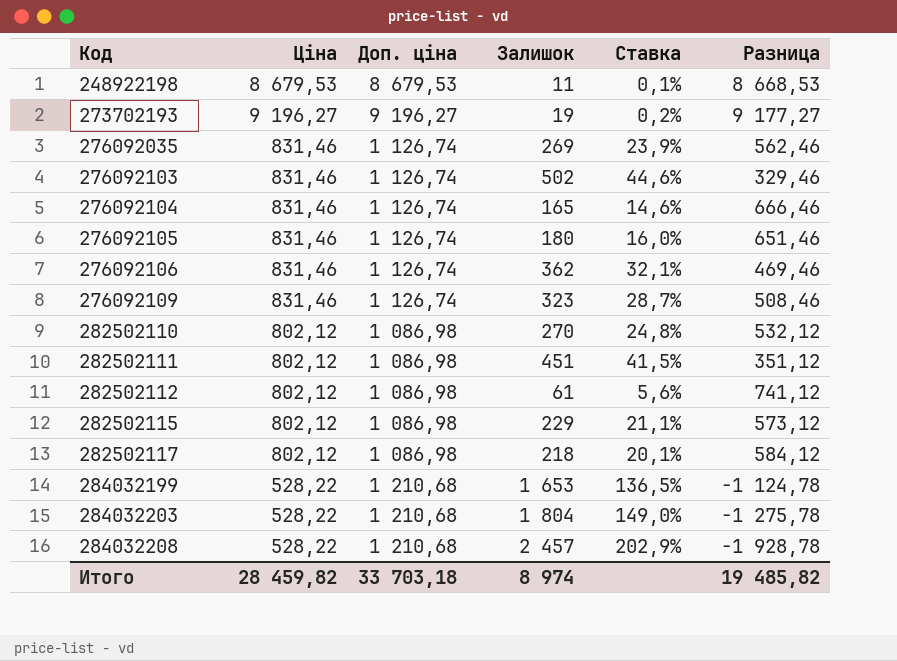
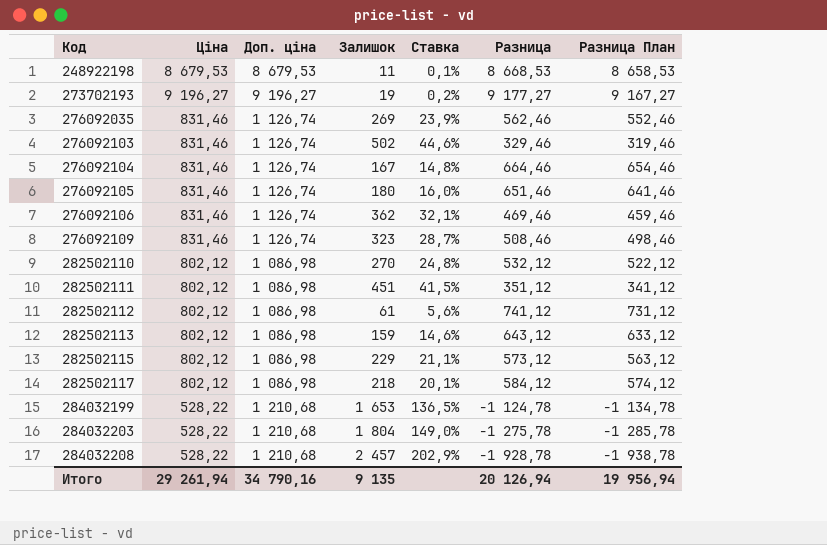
column Разница План | formula: none -> [Разница] - 10
276092104 | Залишок: 165 -> 167
276092104 | Ставка: 14,6% -> 14,8%
276092104 | Разница: 666,46 -> 664,46
row 282502113: none -> 802,12 | 1 086,98 | 159 | 14,6% | 643,12 | 633,12
Итого | Ціна: 28 459,82 -> 29 261,94
Итого | Доп. ціна: 33 703,18 -> 34 790,16
Итого | Залишок: 8 974 -> 9 135
Итого | Разница: 19 485,82 -> 20 126,94

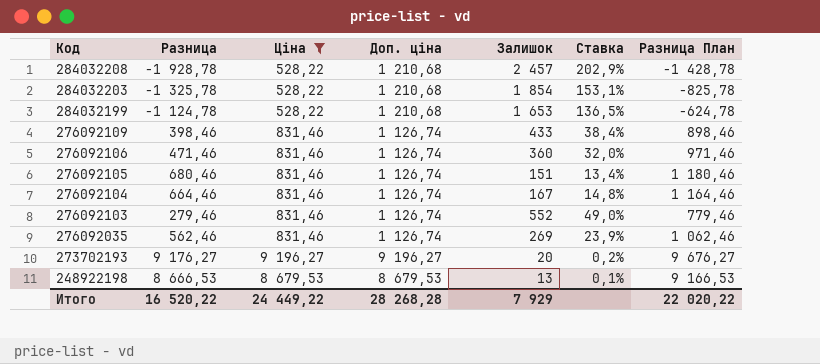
filter: none -> Ціна != 802,12
row order: Код ascending -> Код descending
column Разница | position: 6 -> 2
column Разница План | formula: [Разница] - 10 -> [Разница] + 500
284032203 | Разница: -1 275,78 -> -1 325,78
284032203 | Залишок: 1 804 -> 1 854
284032203 | Ставка: 149,0% -> 153,1%
276092109 | Разница: 508,46 -> 398,46
276092109 | Залишок: 323 -> 433
276092109 | Ставка: 28,7% -> 38,4%
276092106 | Разница: 469,46 -> 471,46
276092106 | Залишок: 362 -> 360
276092106 | Ставка: 32,1% -> 32,0%
276092105 | Разница: 651,46 -> 680,46
276092105 | Залишок: 180 -> 151
276092105 | Ставка: 16,0% -> 13,4%
276092103 | Разница: 329,46 -> 279,46
276092103 | Залишок: 502 -> 552
276092103 | Ставка: 44,6% -> 49,0%
273702193 | Разница: 9 177,27 -> 9 176,27
273702193 | Залишок: 19 -> 20
248922198 | Разница: 8 668,53 -> 8 666,53
248922198 | Залишок: 11 -> 13
Итого | Разница: 20 126,94 -> 16 520,22
Итого | Ціна: 29 261,94 -> 24 449,22
Итого | Доп. ціна: 34 790,16 -> 28 268,28
Итого | Залишок: 9 135 -> 7 929
Итого | Разница План: 19 956,94 -> 22 020,22

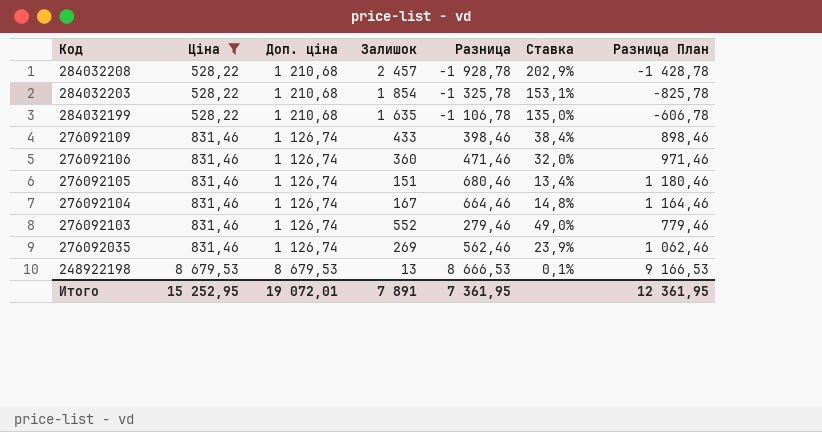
column Разница | position: 2 -> 5
row 273702193: 9 176,27 | 9 196,27 | 9 196,27 | 20 | 0,2% | 9 676,27 -> none
284032199 | Залишок: 1 653 -> 1 635
284032199 | Разница: -1 124,78 -> -1 106,78
284032199 | Ставка: 136,5% -> 135,0%
284032199 | Разница План: -624,78 -> -606,78
Итого | Ціна: 24 449,22 -> 15 252,95
Итого | Доп. ціна: 28 268,28 -> 19 072,01
Итого | Залишок: 7 929 -> 7 891
Итого | Разница: 16 520,22 -> 7 361,95
Итого | Разница План: 22 020,22 -> 12 361,95

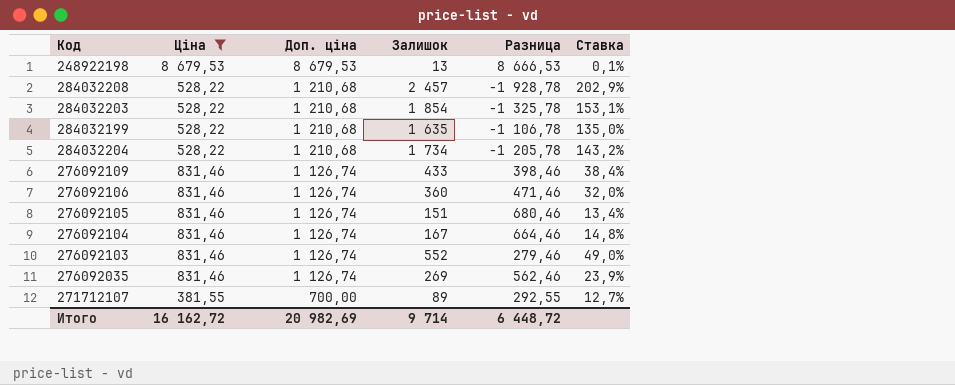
row order: Код descending -> Доп. ціна descending
column Разница План | formula: [Разница] + 500 -> none
row 284032204: none -> 528,22 | 1 210,68 | 1 734 | -1 205,78 | 143,2%
row 271712107: none -> 381,55 | 700,00 | 89 | 292,55 | 12,7%
Итого | Ціна: 15 252,95 -> 16 162,72
Итого | Доп. ціна: 19 072,01 -> 20 982,69
Итого | Залишок: 7 891 -> 9 714
Итого | Разница: 7 361,95 -> 6 448,72

